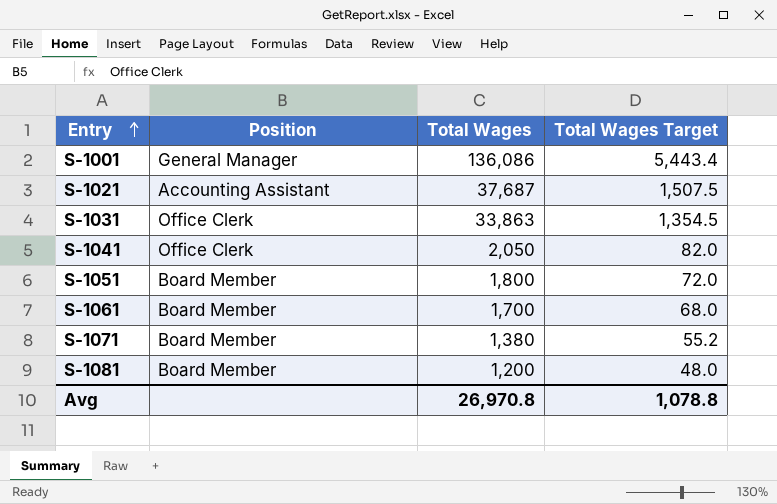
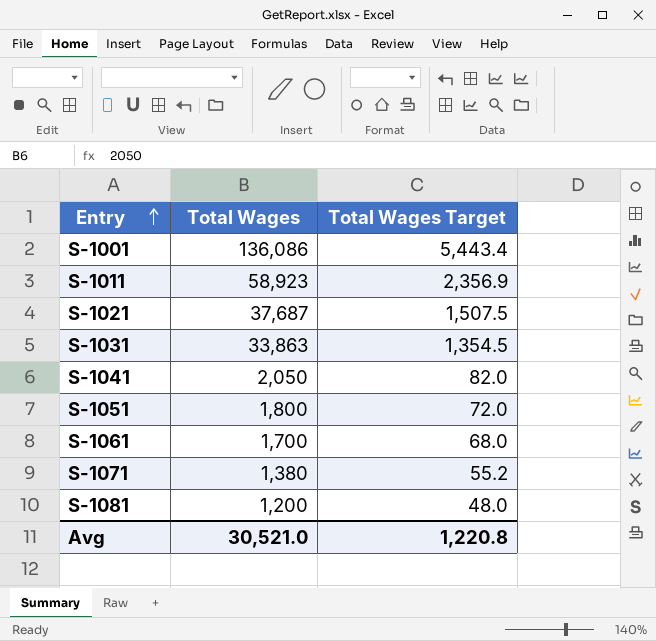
column Position | position: 2 -> none
row S-1011: none -> 58,923 | 2,356.9
Avg | Total Wages: 26,970.8 -> 30,521.0
Avg | Total Wages Target: 1,078.8 -> 1,220.8

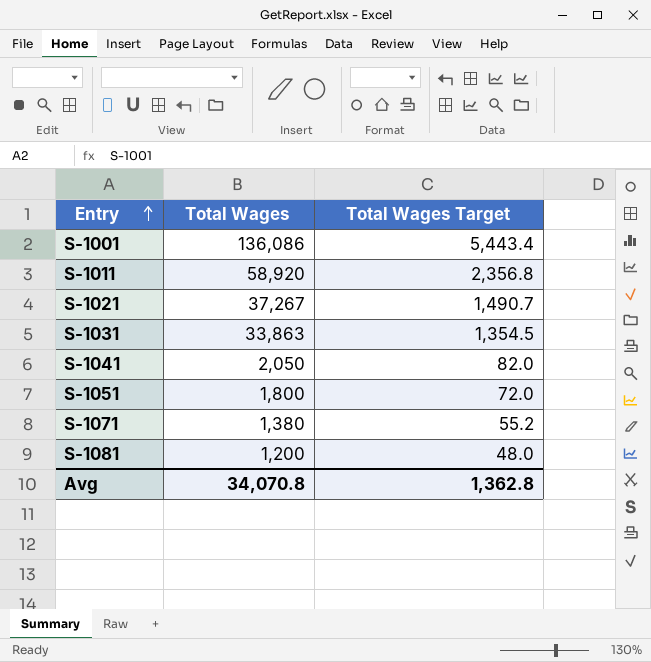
row S-1061: 1,700 | 68.0 -> none
S-1011 | Total Wages: 58,923 -> 58,920
S-1011 | Total Wages Target: 2,356.9 -> 2,356.8
S-1021 | Total Wages: 37,687 -> 37,267
S-1021 | Total Wages Target: 1,507.5 -> 1,490.7
Avg | Total Wages: 30,521.0 -> 34,070.8
Avg | Total Wages Target: 1,220.8 -> 1,362.8

